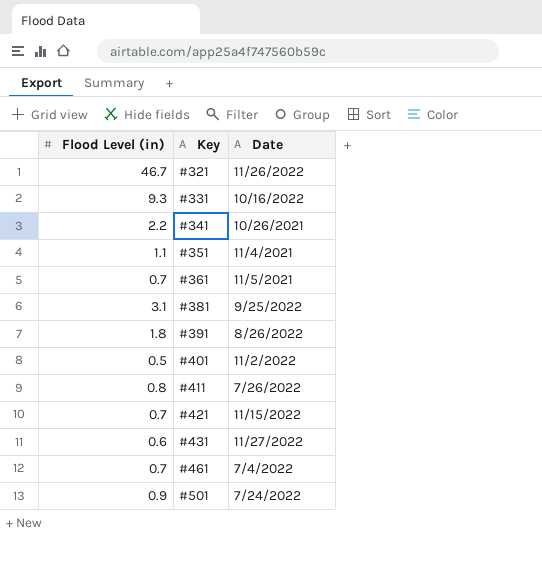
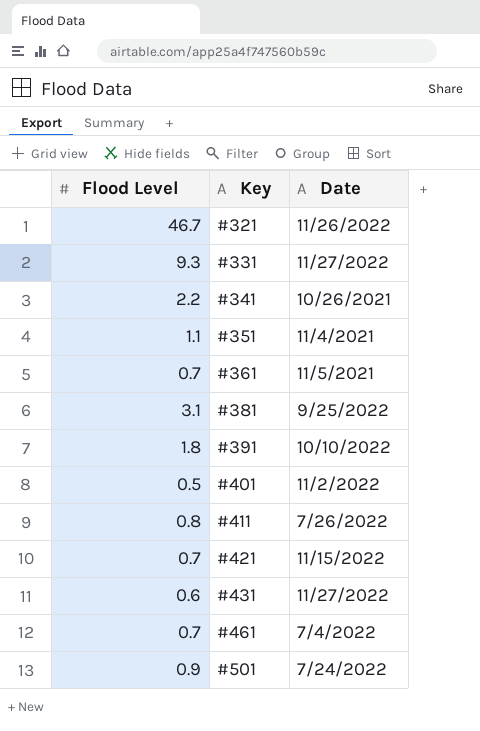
column name: Flood Level (in) -> Flood Level
#331 | Date: 10/16/2022 -> 11/27/2022
#391 | Date: 8/26/2022 -> 10/10/2022

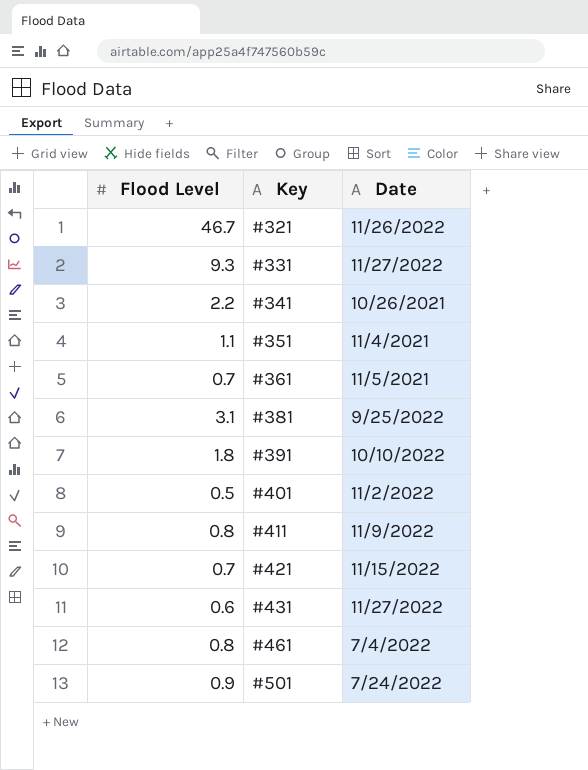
#411 | Date: 7/26/2022 -> 11/9/2022
#461 | Flood Level: 0.7 -> 0.8

